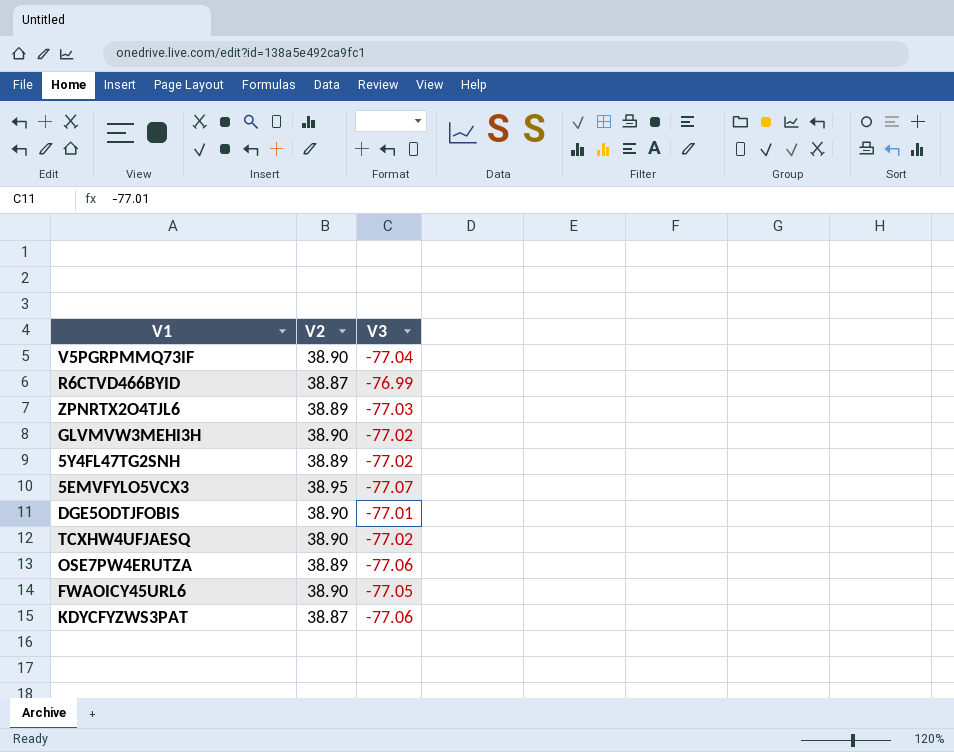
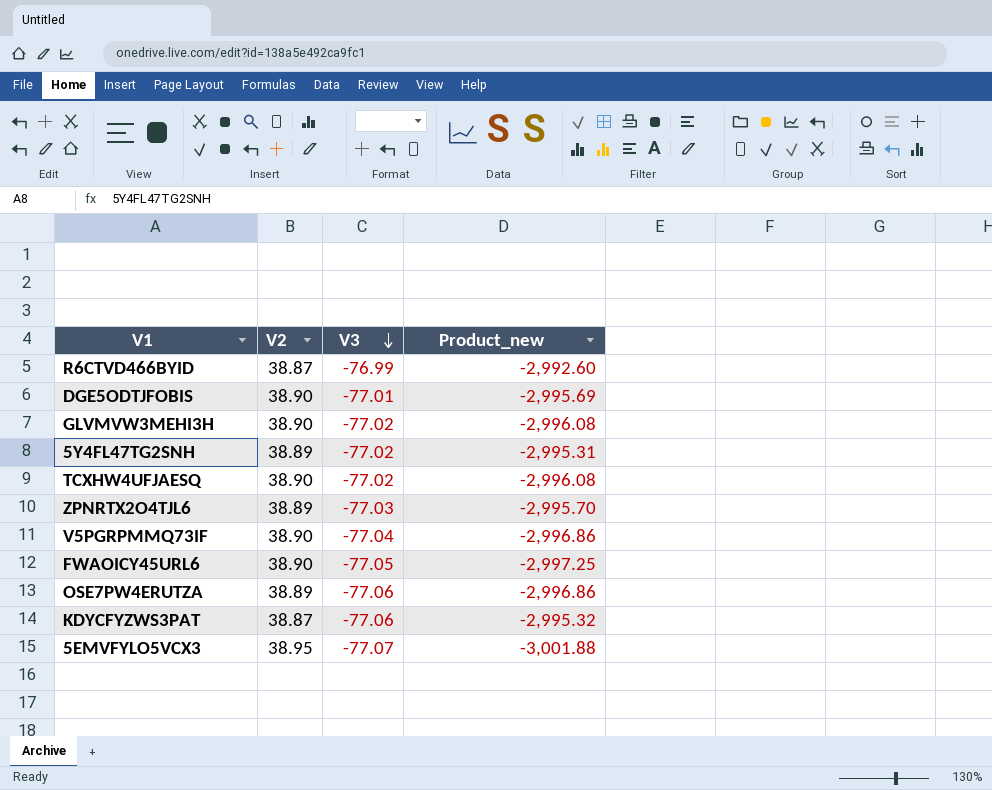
row order: none -> V3 descending
column Product_new | formula: none -> [V2] * [V3]

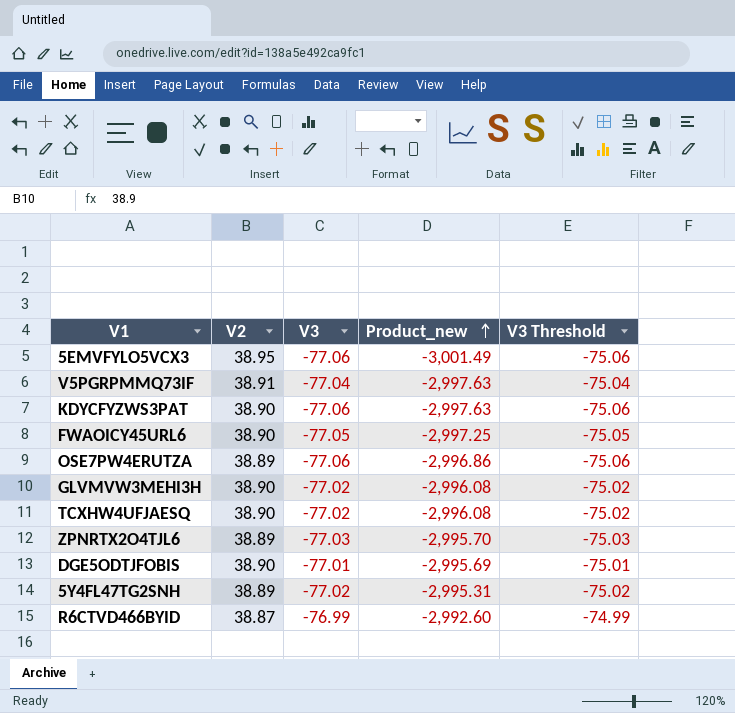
row order: V3 descending -> Product_new ascending
column V3 Threshold | formula: none -> [V3] + 2
5EMVFYLO5VCX3 | V3: -77.07 -> -77.06
5EMVFYLO5VCX3 | Product_new: -3,001.88 -> -3,001.49
V5PGRPMMQ73IF | V2: 38.90 -> 38.91
V5PGRPMMQ73IF | Product_new: -2,996.86 -> -2,997.63
KDYCFYZWS3PAT | V2: 38.87 -> 38.90
KDYCFYZWS3PAT | Product_new: -2,995.32 -> -2,997.63

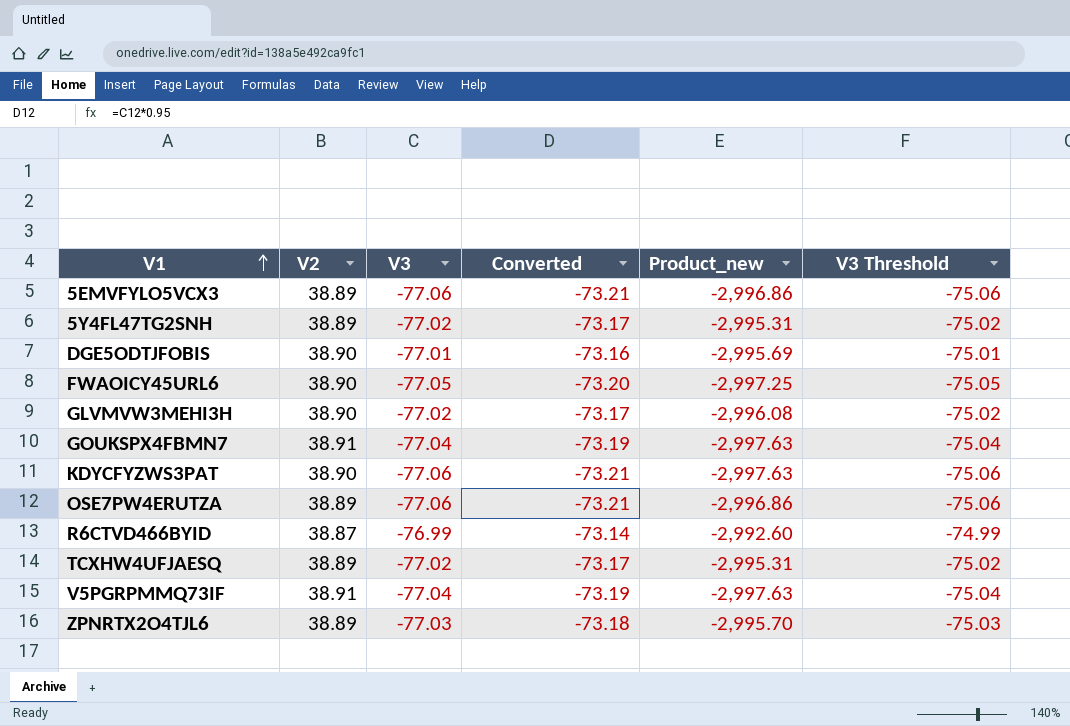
row order: Product_new ascending -> V1 ascending
column Converted | formula: none -> [V3] * 0.95
5EMVFYLO5VCX3 | V2: 38.95 -> 38.89
5EMVFYLO5VCX3 | Product_new: -3,001.49 -> -2,996.86
row GOUKSPX4FBMN7: none -> 38.91 | -77.04 | -73.19 | -2,997.63 | -75.04
TCXHW4UFJAESQ | V2: 38.90 -> 38.89
TCXHW4UFJAESQ | Product_new: -2,996.08 -> -2,995.31

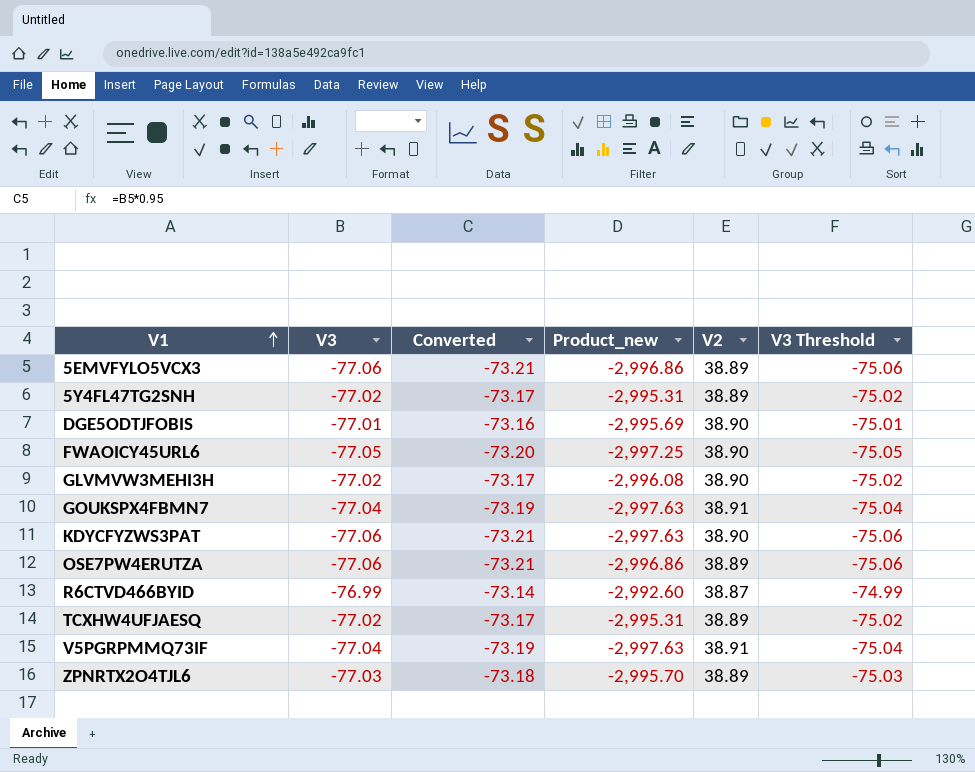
column V2 | position: 2 -> 5

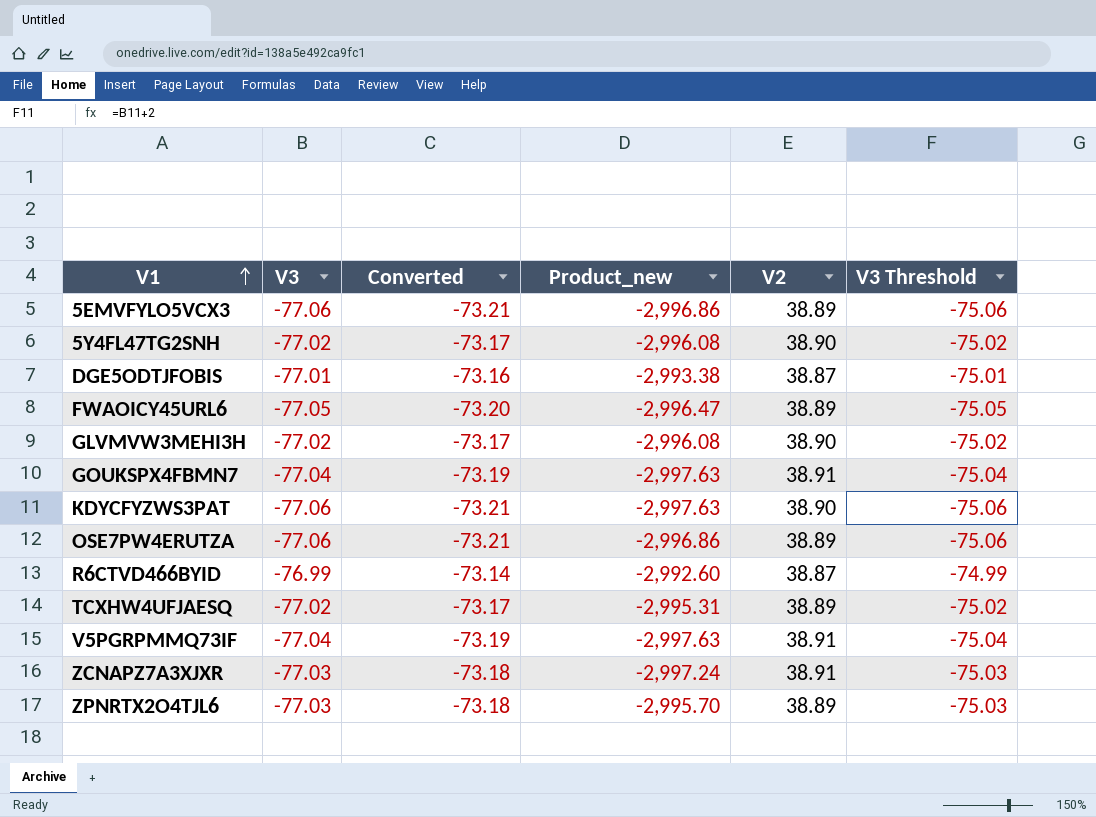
5Y4FL47TG2SNH | Product_new: -2,995.31 -> -2,996.08
5Y4FL47TG2SNH | V2: 38.89 -> 38.90
DGE5ODTJFOBIS | Product_new: -2,995.69 -> -2,993.38
DGE5ODTJFOBIS | V2: 38.90 -> 38.87
FWAOICY45URL6 | Product_new: -2,997.25 -> -2,996.47
FWAOICY45URL6 | V2: 38.90 -> 38.89
row ZCNAPZ7A3XJXR: none -> -77.03 | -73.18 | -2,997.24 | 38.91 | -75.03

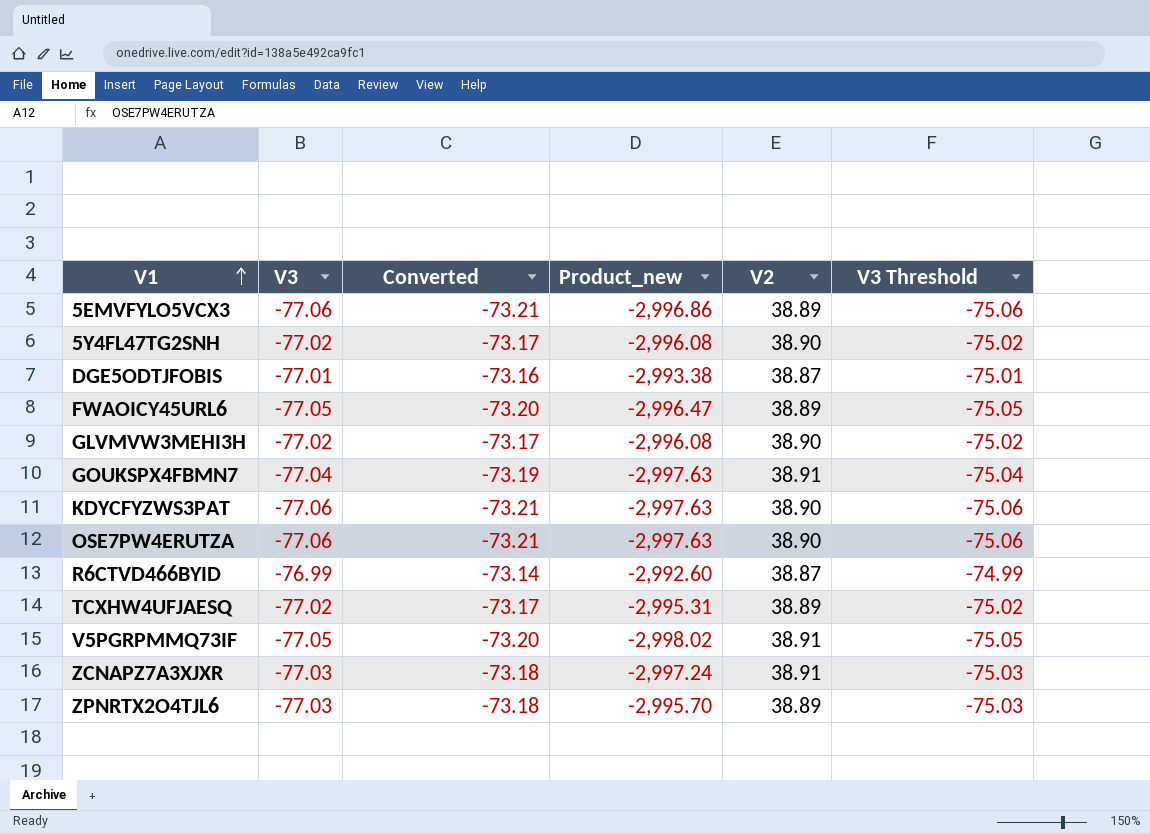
OSE7PW4ERUTZA | Product_new: -2,996.86 -> -2,997.63
OSE7PW4ERUTZA | V2: 38.89 -> 38.90
V5PGRPMMQ73IF | V3: -77.04 -> -77.05
V5PGRPMMQ73IF | Converted: -73.19 -> -73.20
V5PGRPMMQ73IF | Product_new: -2,997.63 -> -2,998.02
V5PGRPMMQ73IF | V3 Threshold: -75.04 -> -75.05

